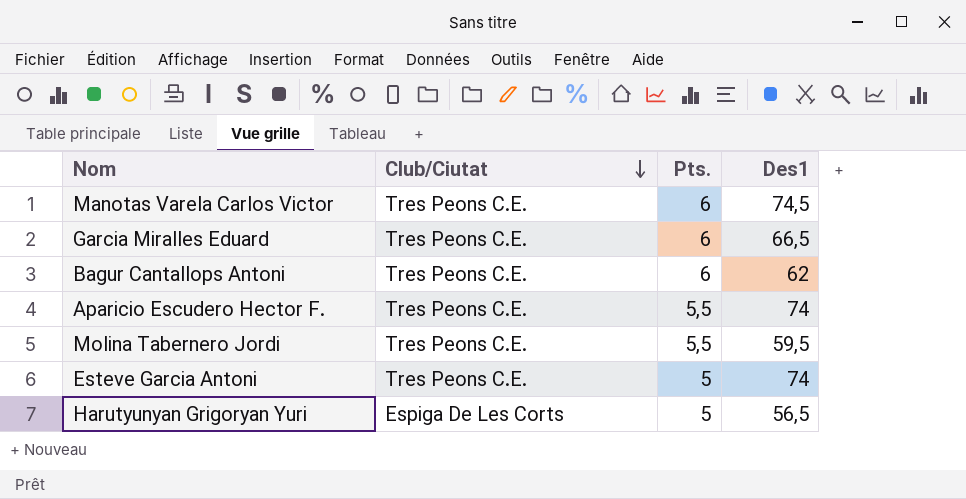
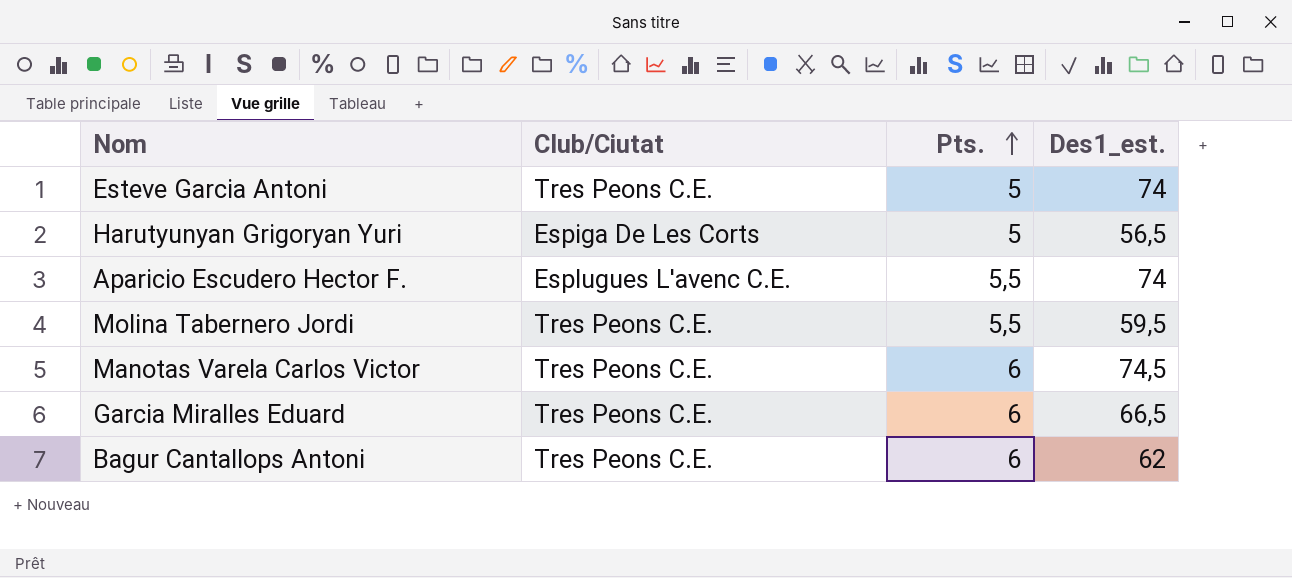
row order: Club/Ciutat descending -> Pts. ascending
column name: Des1 -> Des1_est.
Aparicio Escudero Hector F. | Club/Ciutat: Tres Peons C.E. -> Esplugues L'avenc C.E.

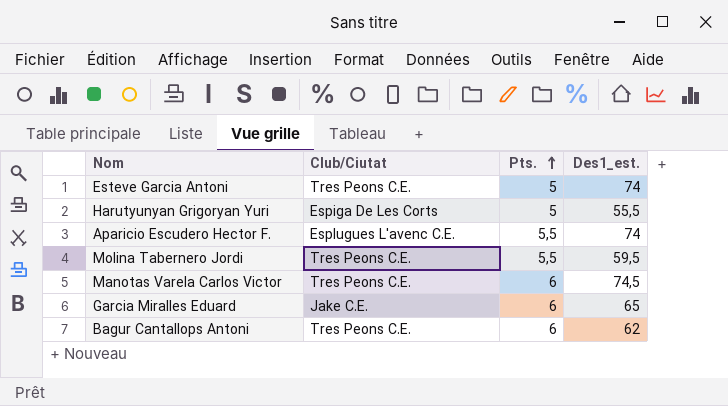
Harutyunyan Grigoryan Yuri | Des1_est.: 56,5 -> 55,5
Garcia Miralles Eduard | Club/Ciutat: Tres Peons C.E. -> Jake C.E.
Garcia Miralles Eduard | Des1_est.: 66,5 -> 65

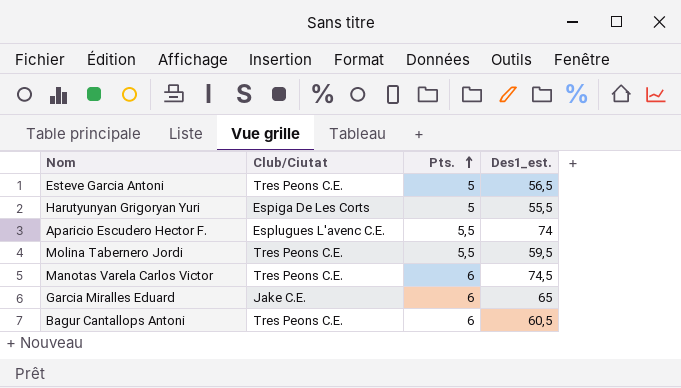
Esteve Garcia Antoni | Des1_est.: 74 -> 56,5
Bagur Cantallops Antoni | Des1_est.: 62 -> 60,5

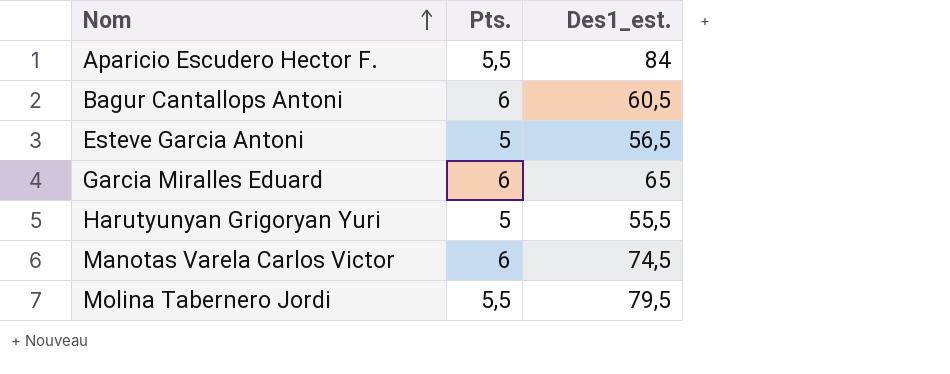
row order: Pts. ascending -> Nom ascending
column Club/Ciutat | position: 2 -> none
Aparicio Escudero Hector F. | Des1_est.: 74 -> 84
Molina Tabernero Jordi | Des1_est.: 59,5 -> 79,5

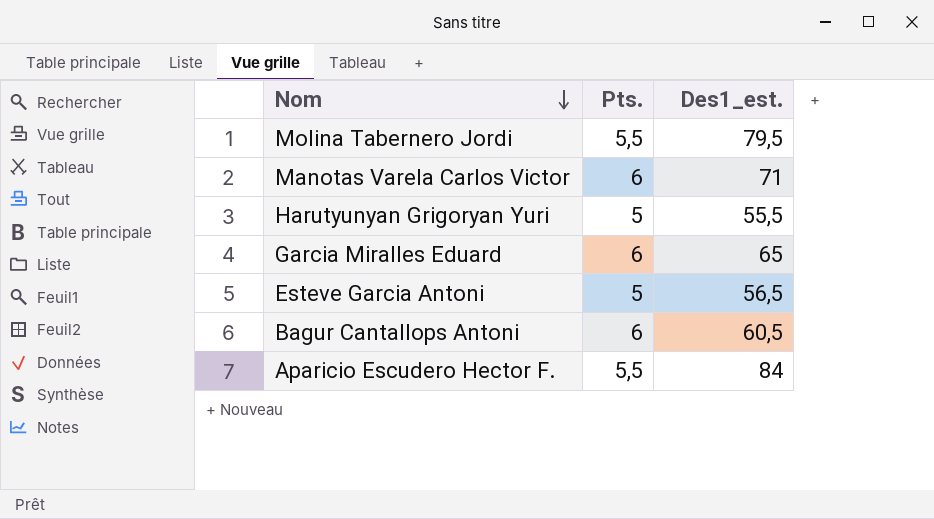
row order: Nom ascending -> Nom descending
Manotas Varela Carlos Victor | Des1_est.: 74,5 -> 71

